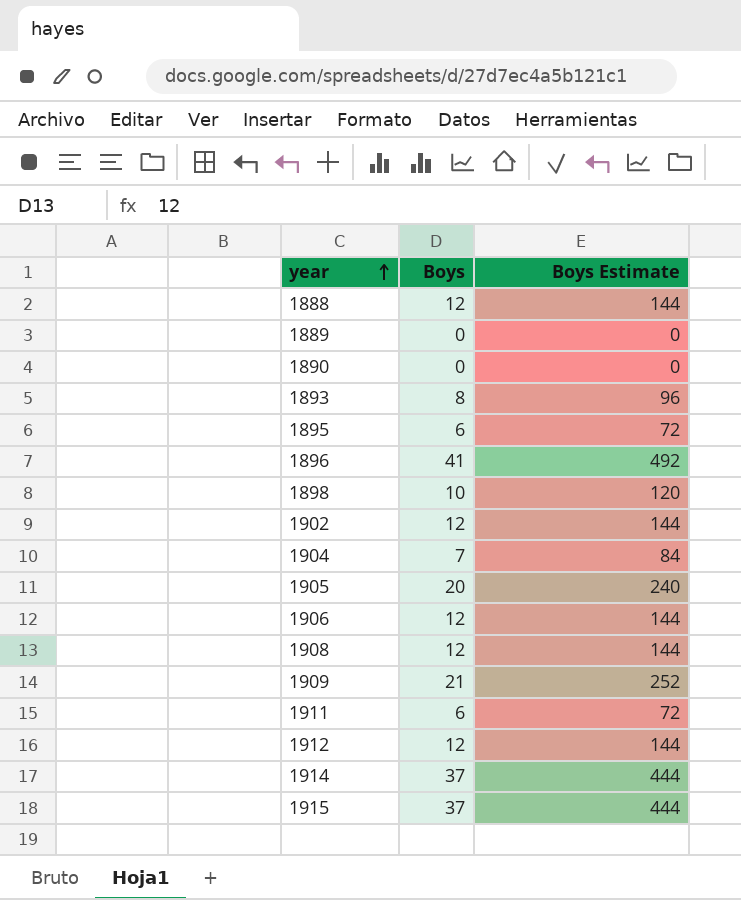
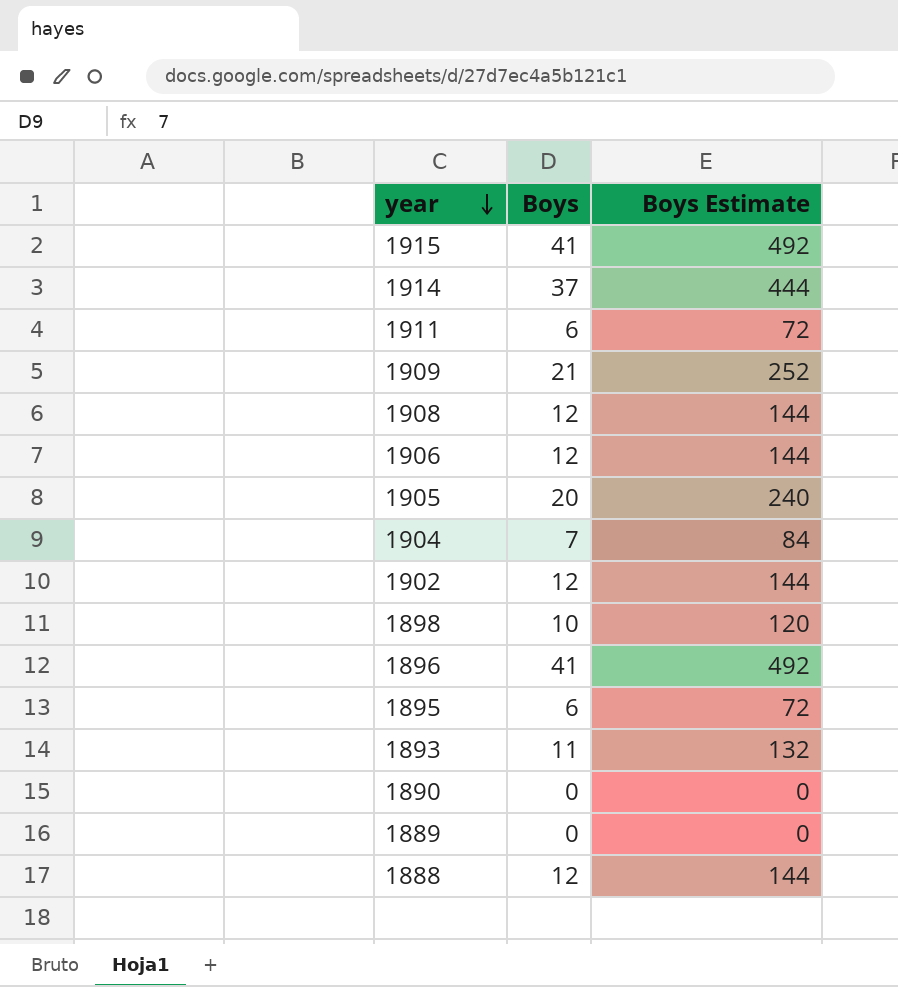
row order: year ascending -> year descending
row 1912: 12 | 144 -> none
1915 | Boys: 37 -> 41
1915 | Boys Estimate: 444 -> 492
1893 | Boys: 8 -> 11
1893 | Boys Estimate: 96 -> 132

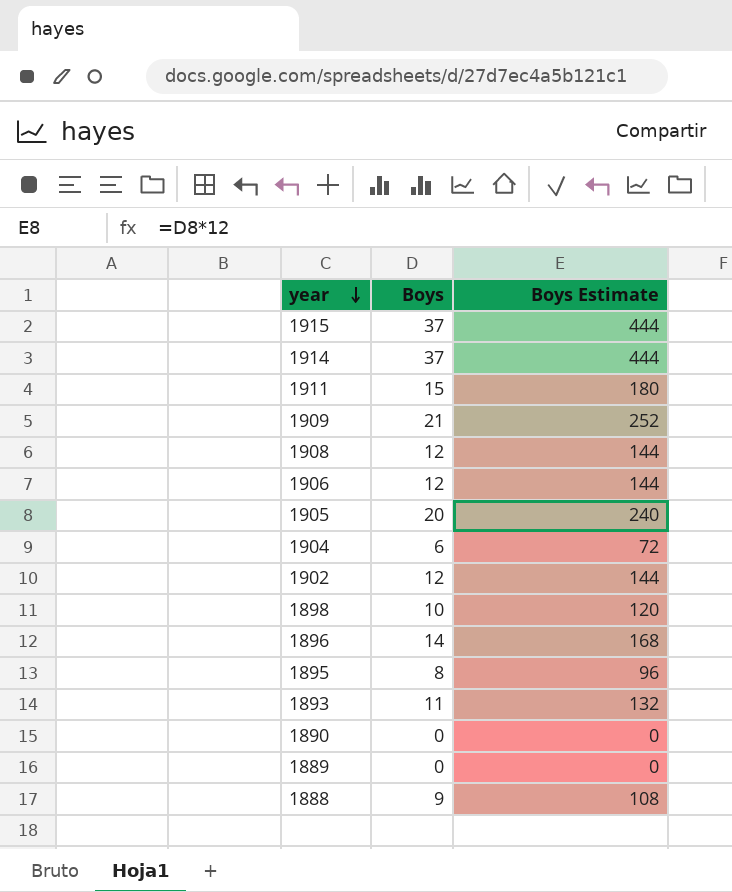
1915 | Boys: 41 -> 37
1915 | Boys Estimate: 492 -> 444
1911 | Boys: 6 -> 15
1911 | Boys Estimate: 72 -> 180
1904 | Boys: 7 -> 6
1904 | Boys Estimate: 84 -> 72
1896 | Boys: 41 -> 14
1896 | Boys Estimate: 492 -> 168
1895 | Boys: 6 -> 8
1895 | Boys Estimate: 72 -> 96
1888 | Boys: 12 -> 9
1888 | Boys Estimate: 144 -> 108

